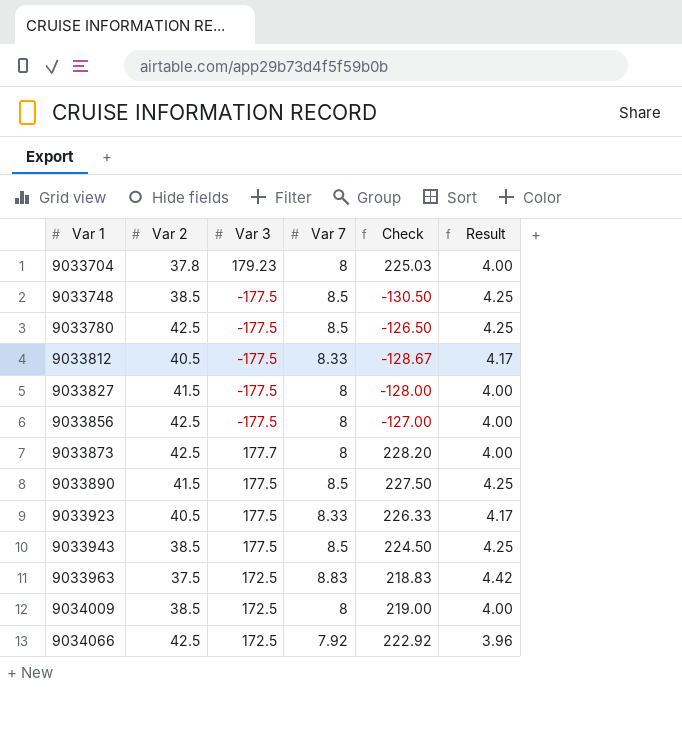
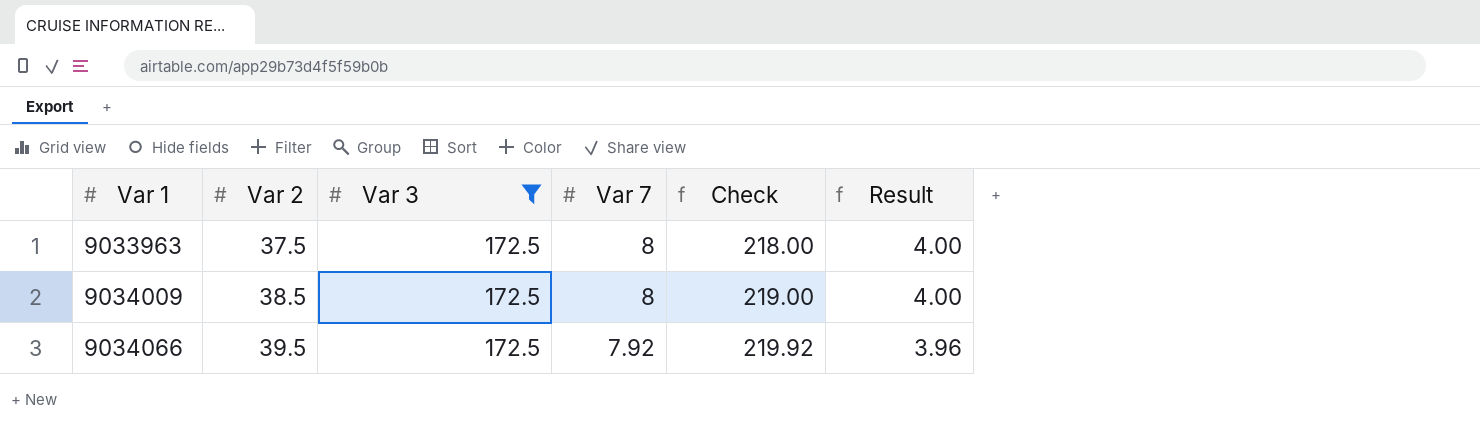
filter: none -> Var 3 = 172.5
9033963 | Var 7: 8.83 -> 8
9033963 | Check: 218.83 -> 218.00
9033963 | Result: 4.42 -> 4.00
9034066 | Var 2: 42.5 -> 39.5
9034066 | Check: 222.92 -> 219.92

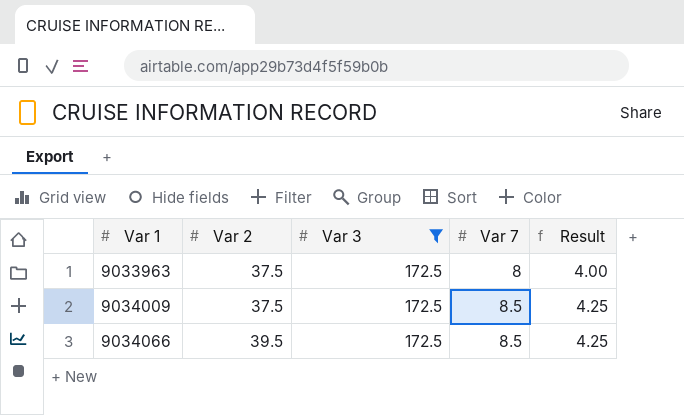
column Check | formula: [Var 2] + [Var 3] + [Var 7] -> none
9034009 | Var 2: 38.5 -> 37.5
9034009 | Var 7: 8 -> 8.5
9034009 | Result: 4.00 -> 4.25
9034066 | Var 7: 7.92 -> 8.5
9034066 | Result: 3.96 -> 4.25

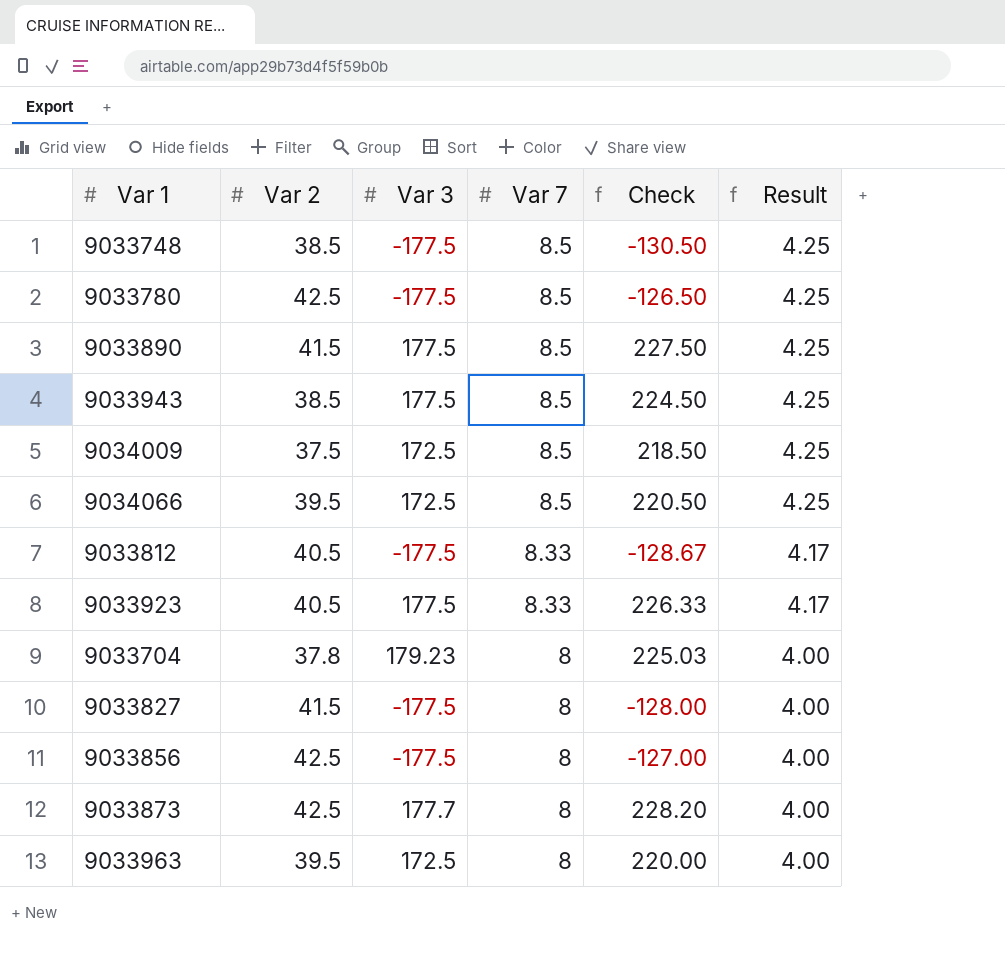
filter: Var 3 = 172.5 -> none
row order: Var 1 ascending -> Var 7 descending
column Check | formula: none -> [Var 2] + [Var 3] + [Var 7]
9033963 | Var 2: 37.5 -> 39.5

